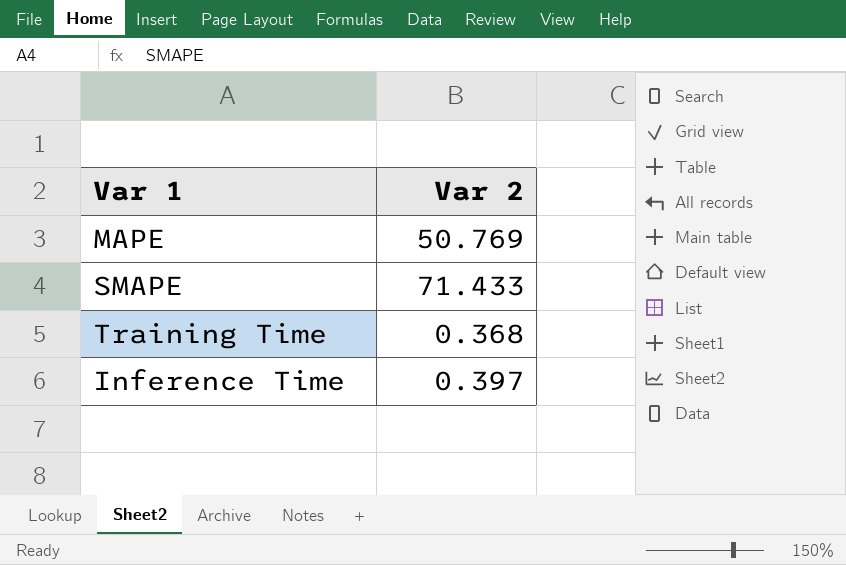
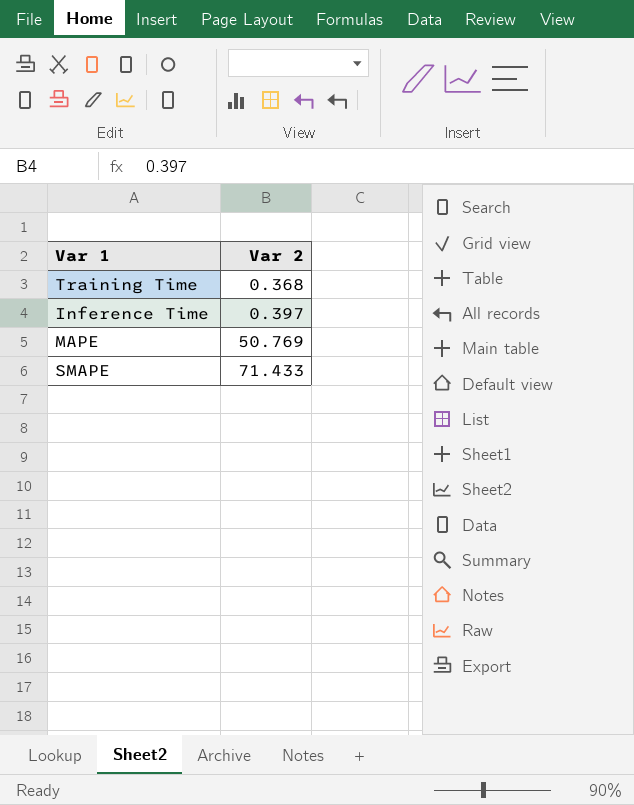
row order: none -> Var 2 ascending

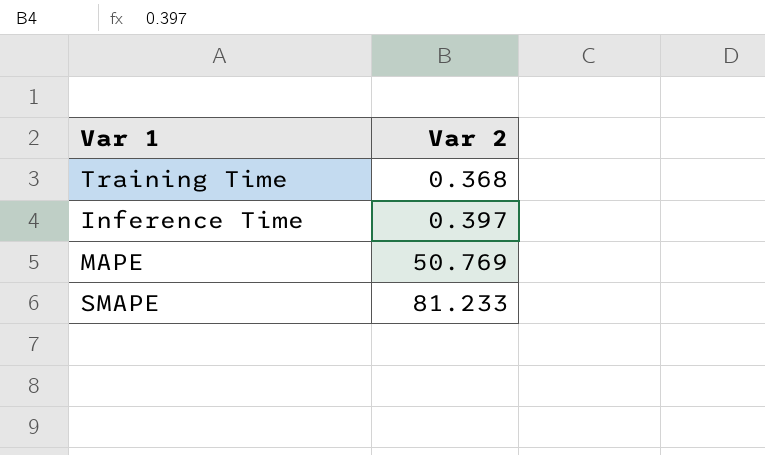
SMAPE | Var 2: 71.433 -> 81.233

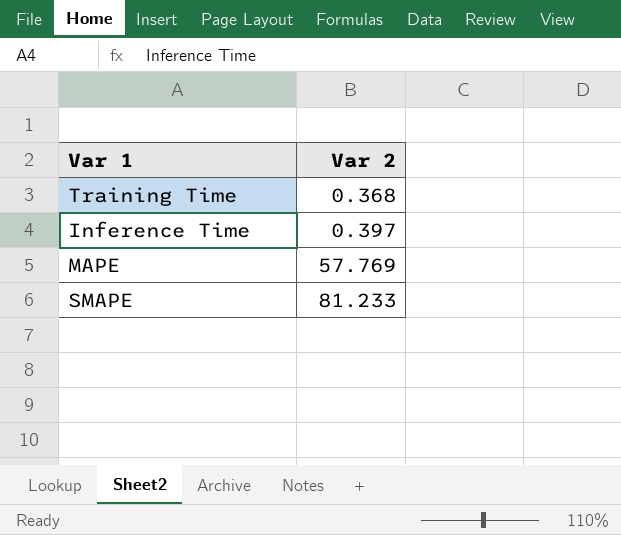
MAPE | Var 2: 50.769 -> 57.769

